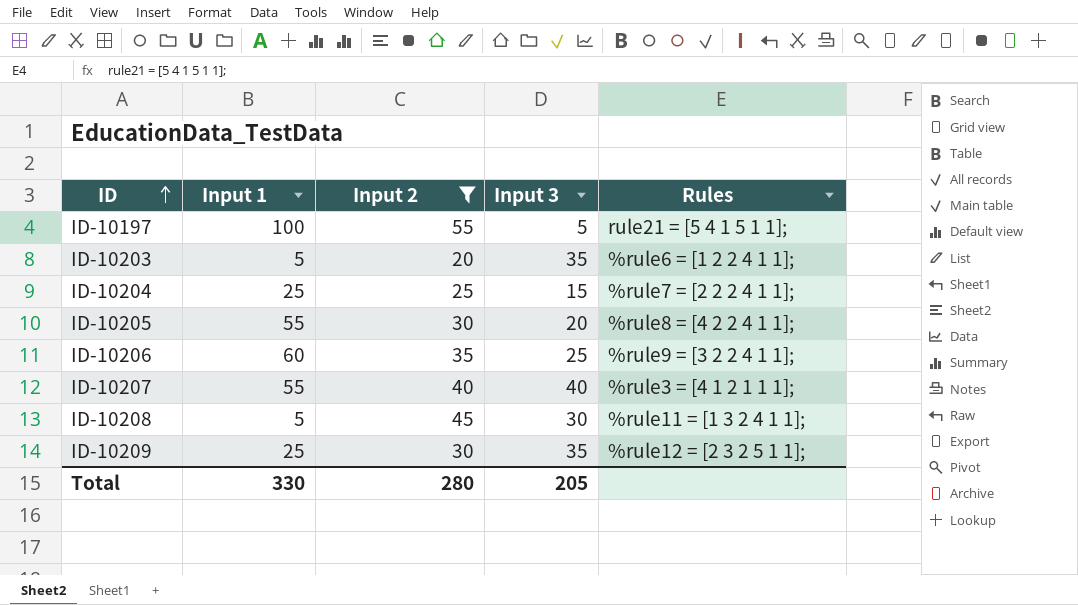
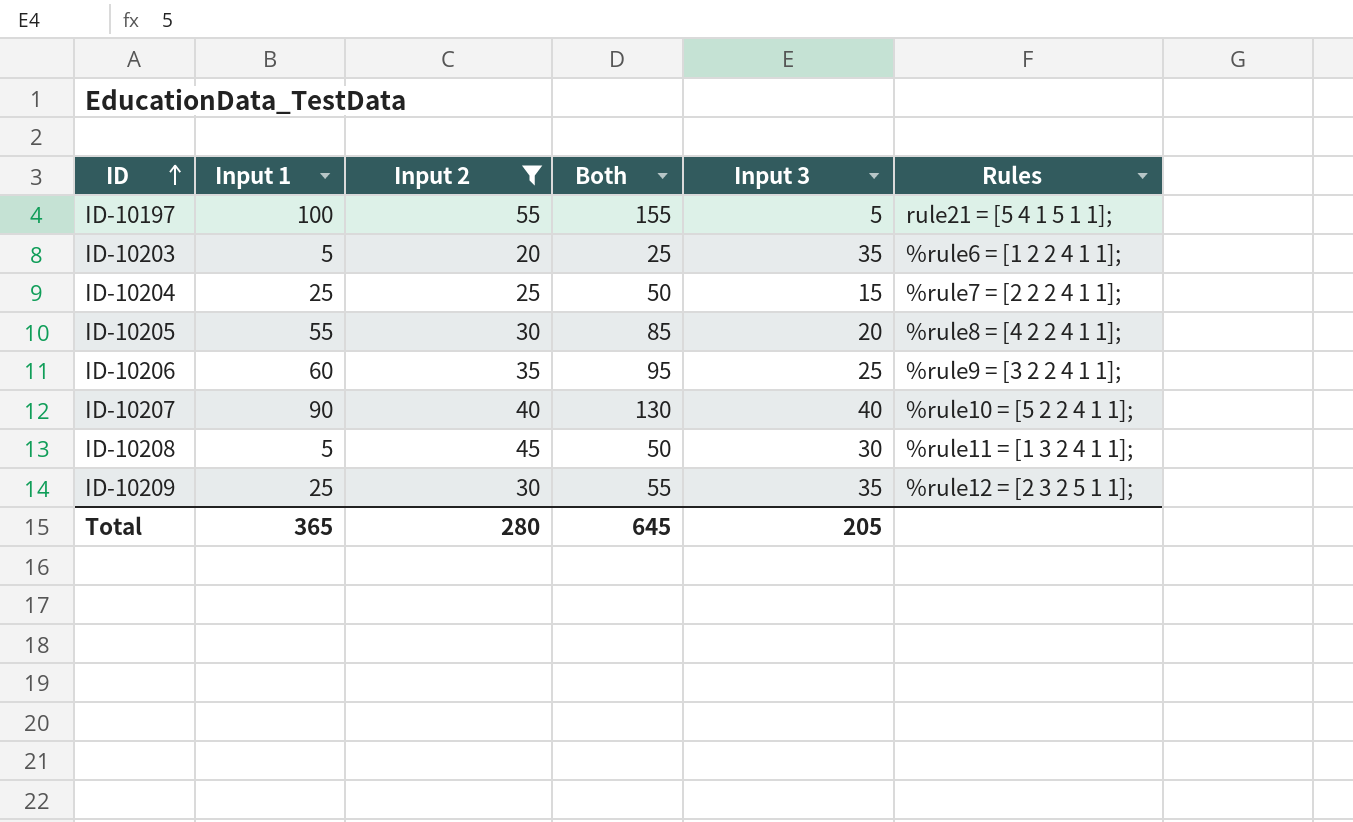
column Both | formula: none -> [Input 1] + [Input 2]
ID-10207 | Input 1: 55 -> 90
ID-10207 | Rules: %rule3 = [4 1 2 1 1 1]; -> %rule10 = [5 2 2 4 1 1];
Total | Input 1: 330 -> 365

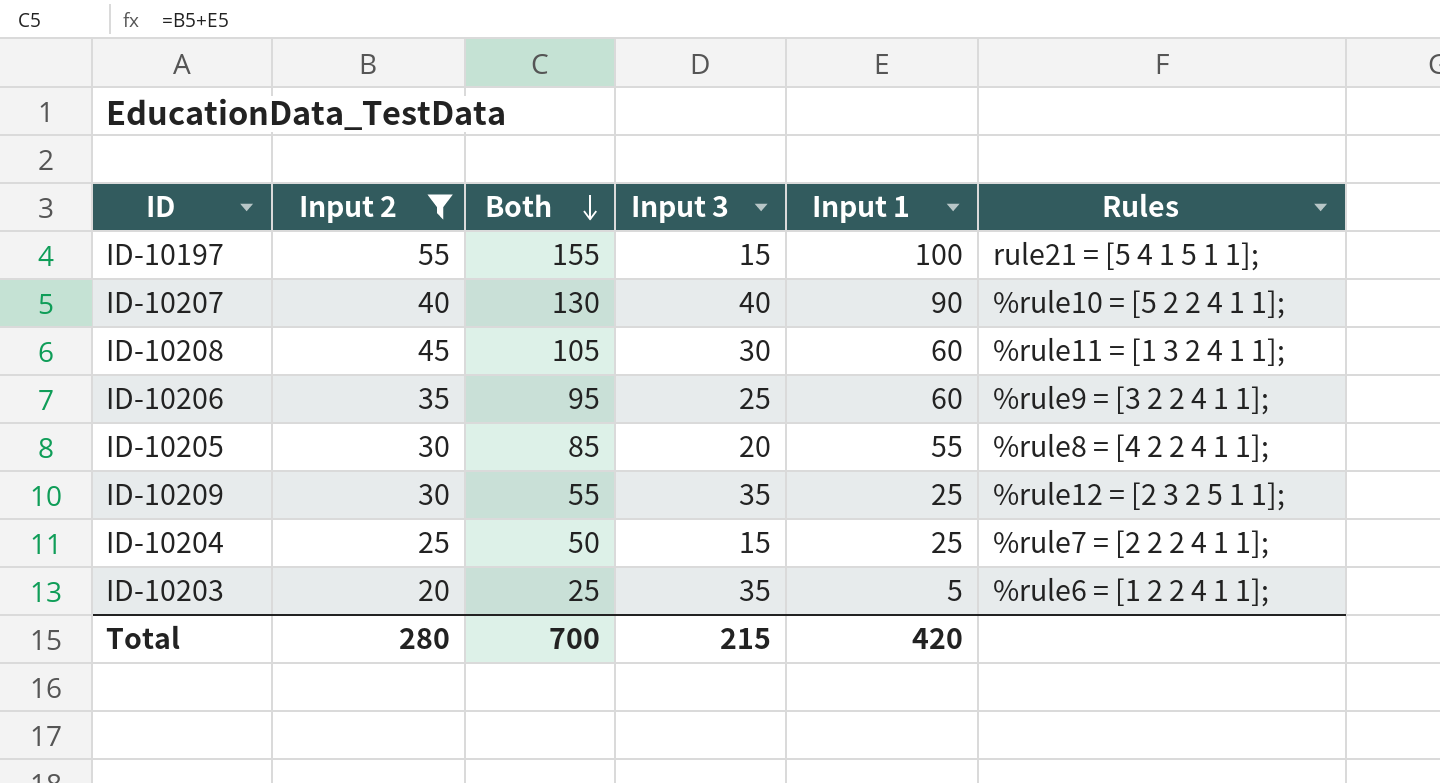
row order: ID ascending -> Both descending
column Input 1 | position: 2 -> 5
ID-10197 | Input 3: 5 -> 15
ID-10208 | Both: 50 -> 105
ID-10208 | Input 1: 5 -> 60
Total | Both: 645 -> 700
Total | Input 3: 205 -> 215
Total | Input 1: 365 -> 420

